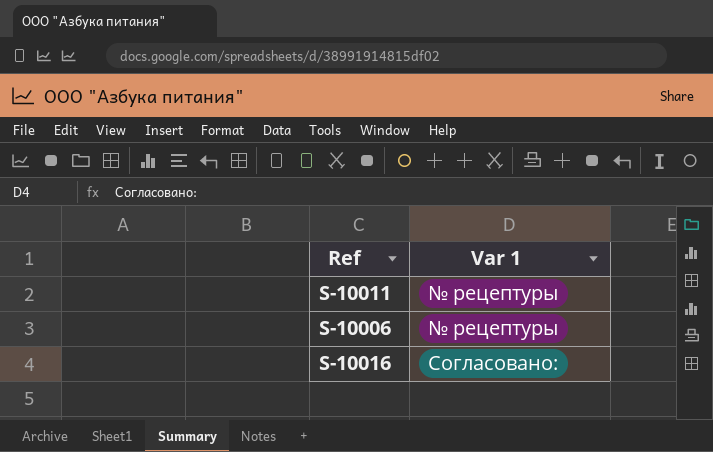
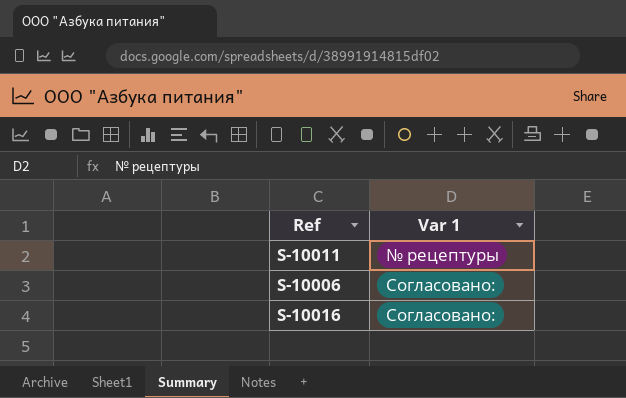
S-10006 | Var 1: № рецептуры -> Согласовано:

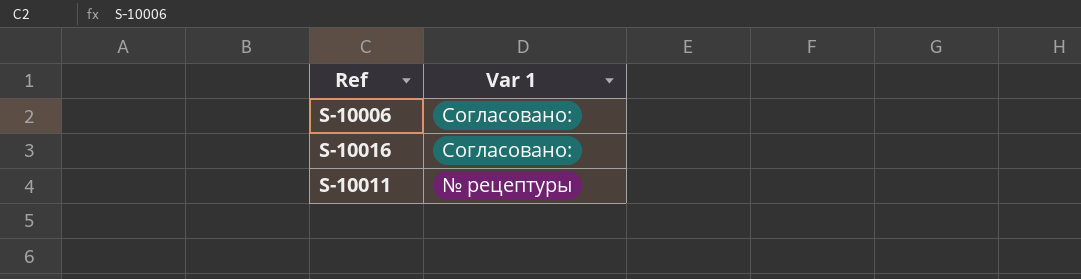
row order: Var 1 ascending -> Var 1 descending

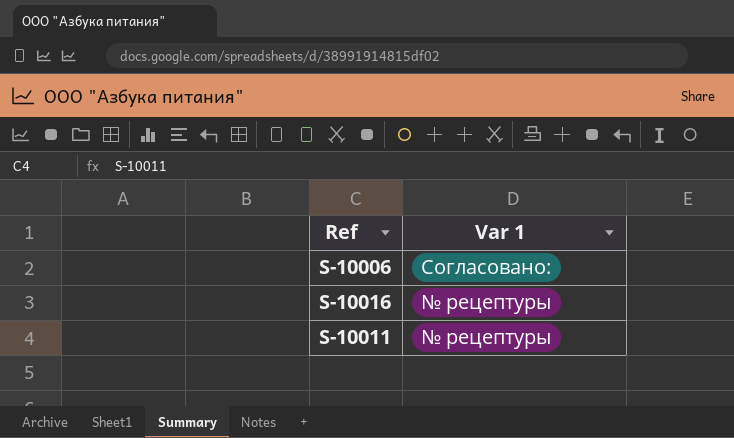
S-10016 | Var 1: Согласовано: -> № рецептуры

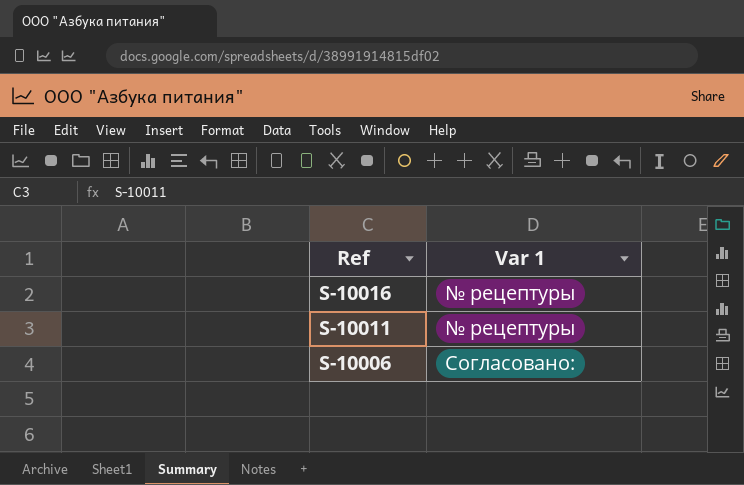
row order: Var 1 descending -> Ref descending

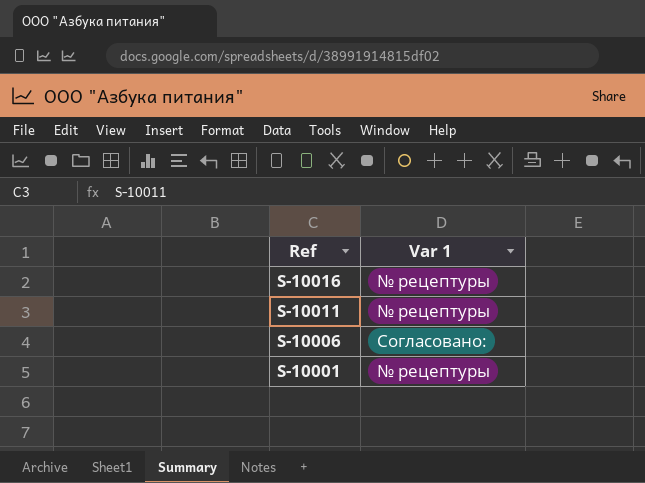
row S-10001: none -> № рецептуры

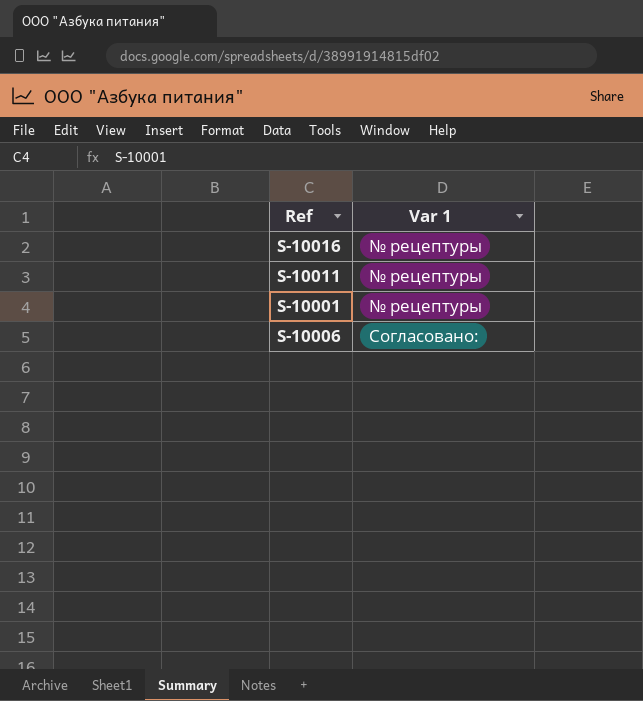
row order: Ref descending -> Var 1 ascending

